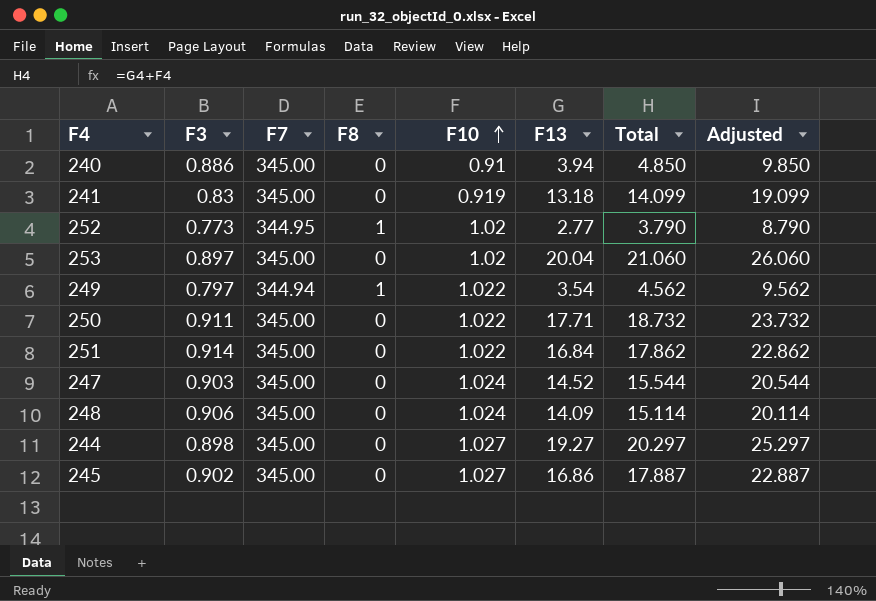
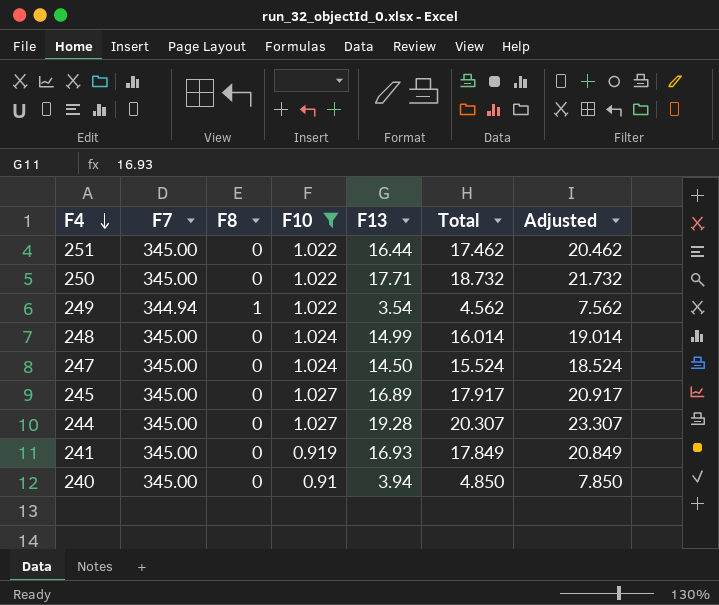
filter: none -> F10 != 1.02
row order: F10 ascending -> F4 descending
column F3 | position: 2 -> none
column Adjusted | formula: [Total] + 5 -> [Total] + 3
251 | F13: 16.84 -> 16.44
251 | Total: 17.862 -> 17.462
248 | F13: 14.09 -> 14.99
248 | Total: 15.114 -> 16.014
247 | F13: 14.52 -> 14.50
247 | Total: 15.544 -> 15.524
245 | F13: 16.86 -> 16.89
245 | Total: 17.887 -> 17.917
244 | F13: 19.27 -> 19.28
244 | Total: 20.297 -> 20.307
241 | F13: 13.18 -> 16.93
241 | Total: 14.099 -> 17.849

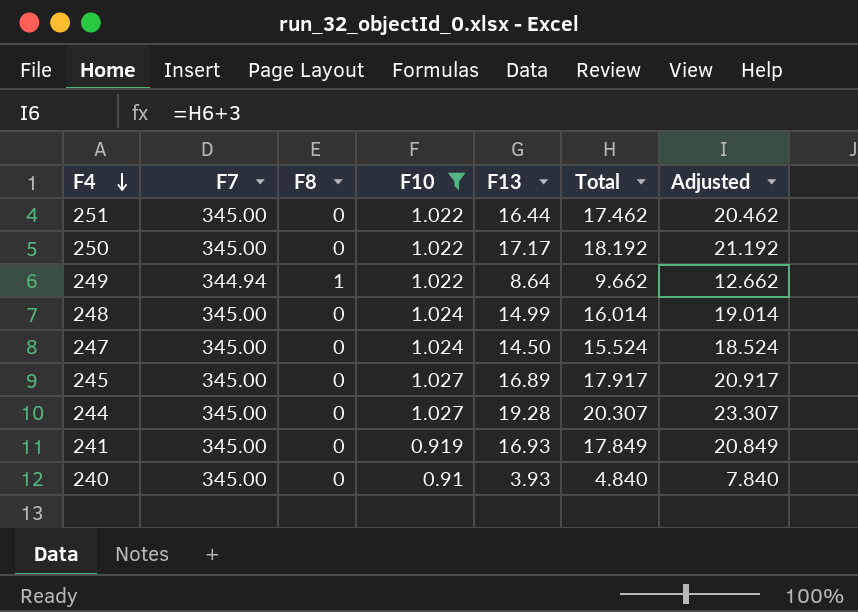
250 | F13: 17.71 -> 17.17
250 | Total: 18.732 -> 18.192
250 | Adjusted: 21.732 -> 21.192
249 | F13: 3.54 -> 8.64
249 | Total: 4.562 -> 9.662
249 | Adjusted: 7.562 -> 12.662
240 | F13: 3.94 -> 3.93
240 | Total: 4.850 -> 4.840
240 | Adjusted: 7.850 -> 7.840

